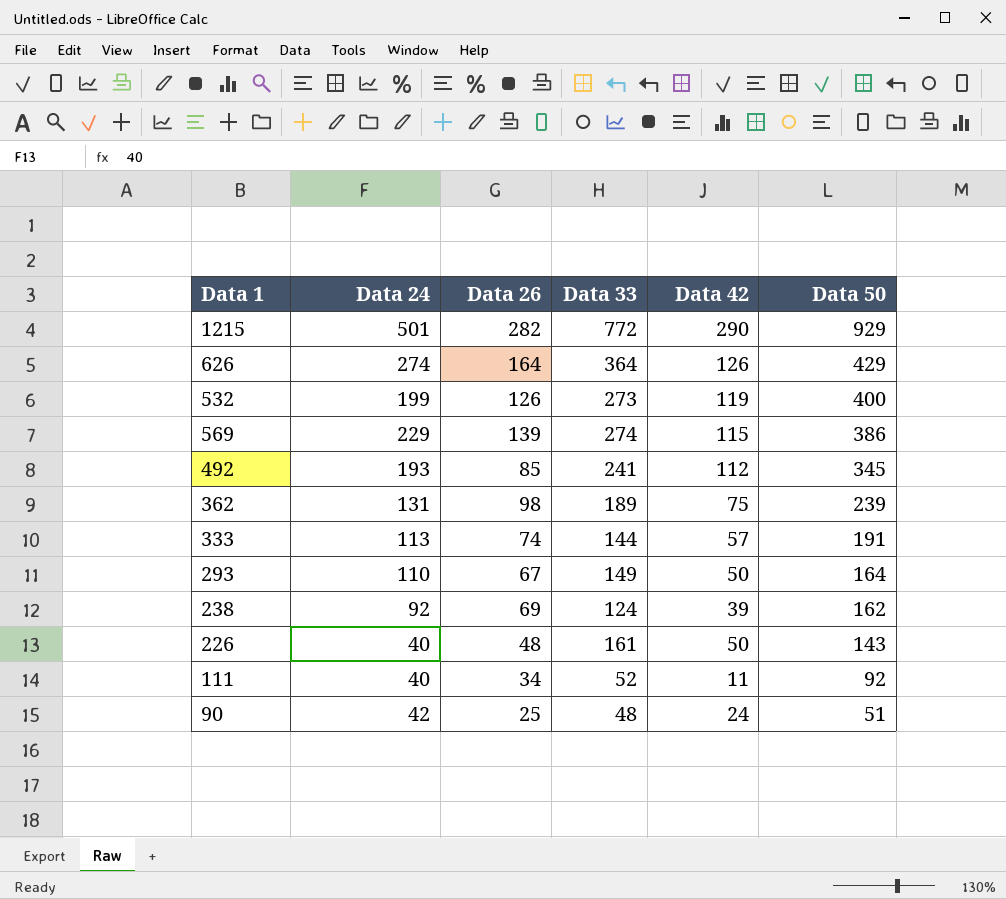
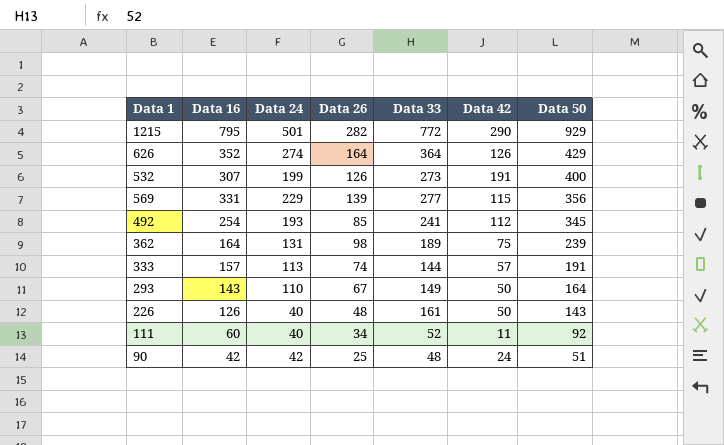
column Data 16 | position: none -> 2
row 238: 92 | 69 | 124 | 39 | 162 -> none
532 | Data 42: 119 -> 191
569 | Data 33: 274 -> 277
569 | Data 50: 386 -> 356

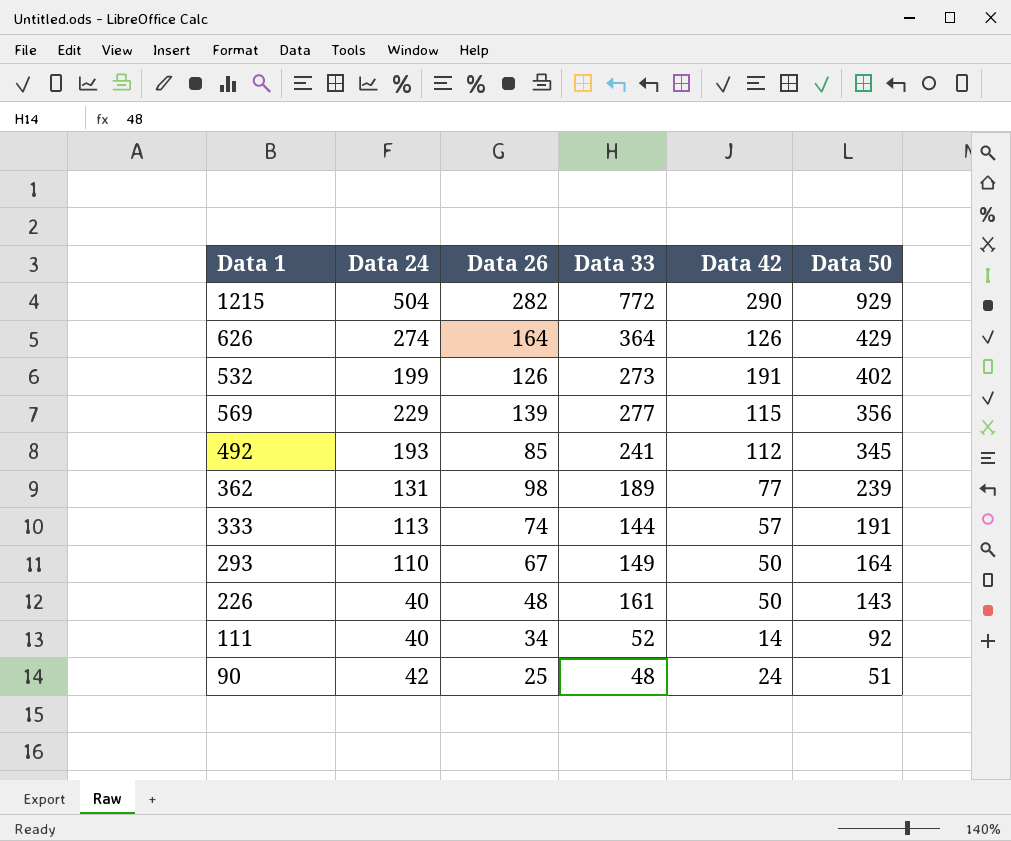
column Data 16 | position: 2 -> none
1215 | Data 24: 501 -> 504
532 | Data 50: 400 -> 402
362 | Data 42: 75 -> 77
111 | Data 42: 11 -> 14

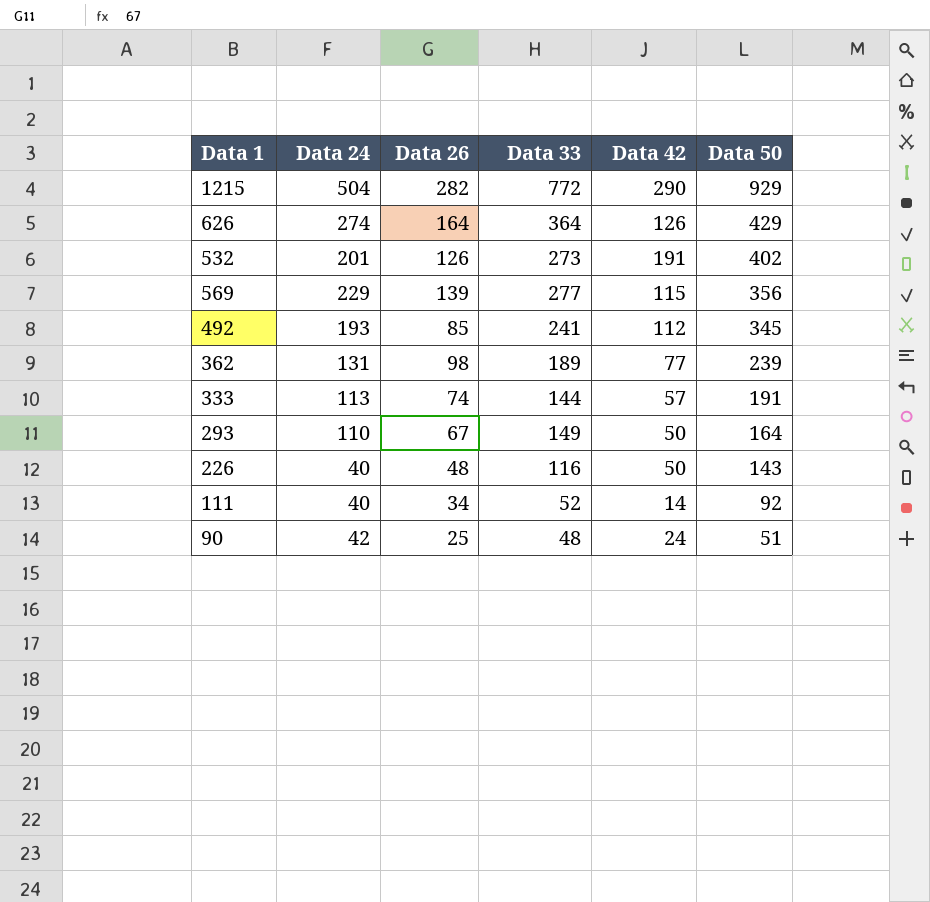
532 | Data 24: 199 -> 201
226 | Data 33: 161 -> 116

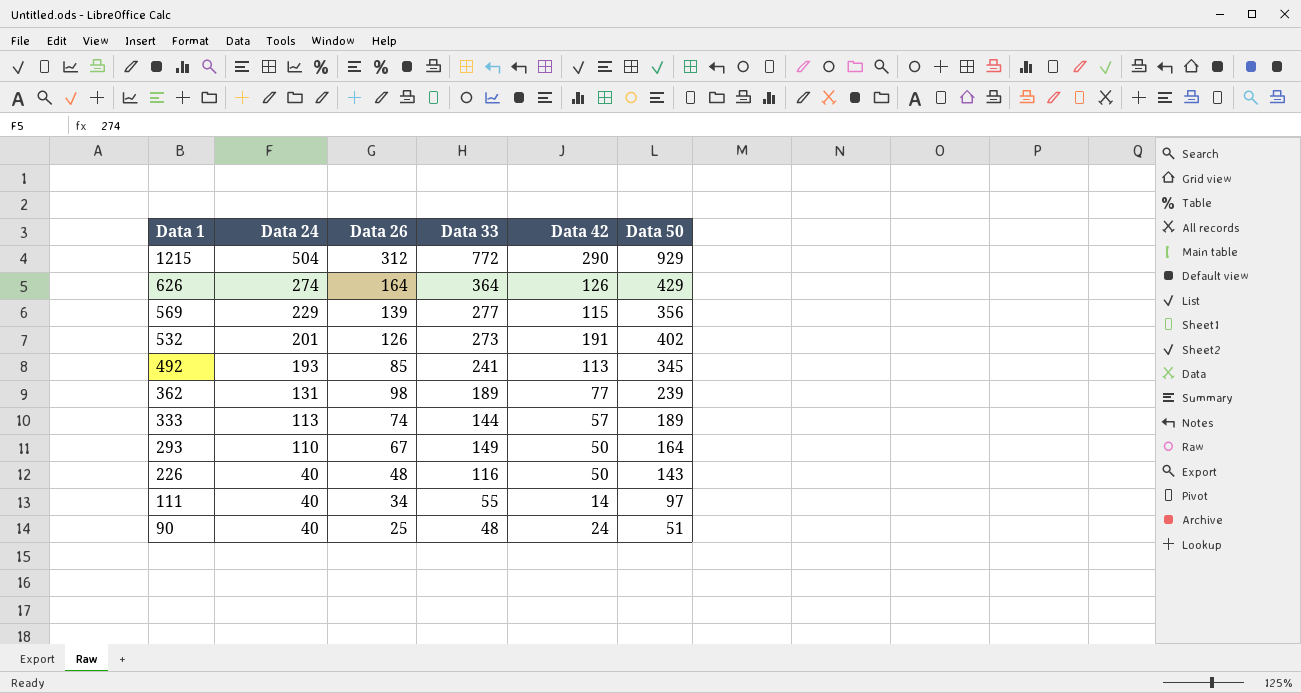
row order: Data 50 descending -> Data 1 descending
1215 | Data 26: 282 -> 312
492 | Data 42: 112 -> 113
333 | Data 50: 191 -> 189
111 | Data 33: 52 -> 55
111 | Data 50: 92 -> 97
90 | Data 24: 42 -> 40

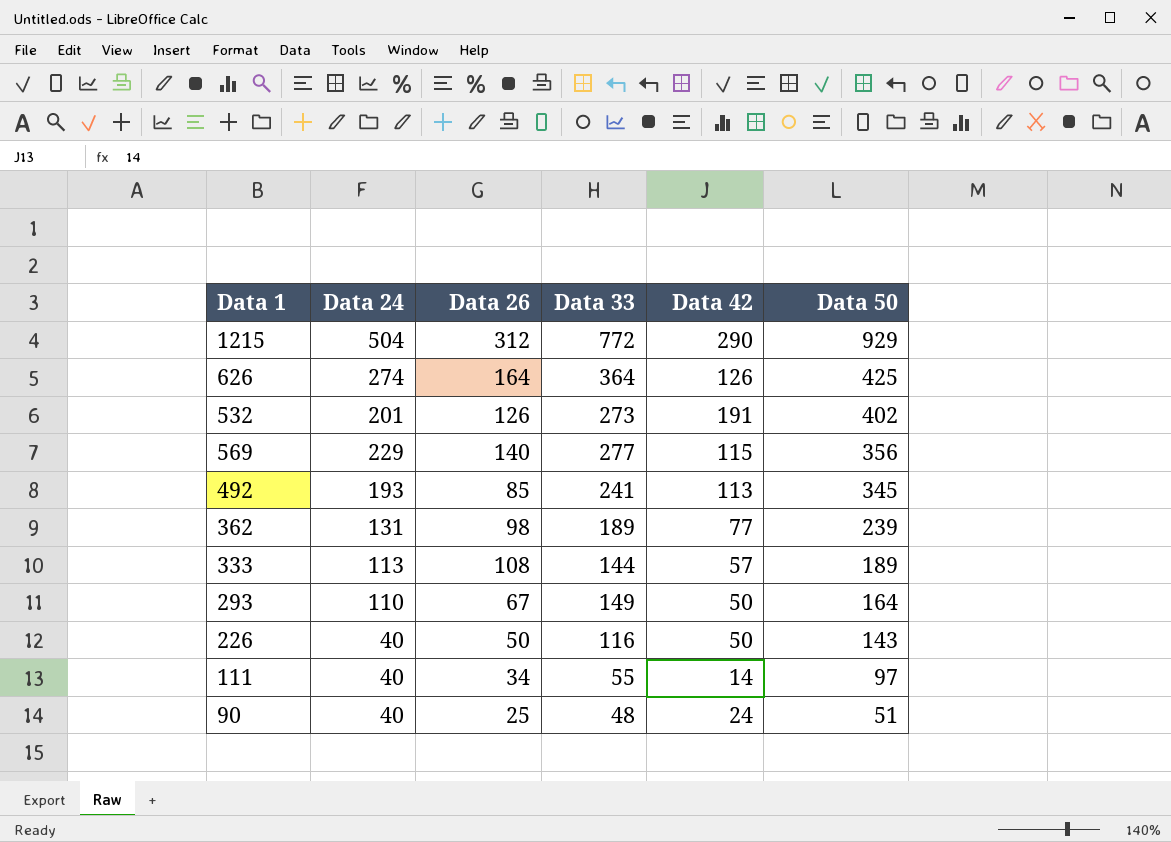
row order: Data 1 descending -> Data 50 descending
626 | Data 50: 429 -> 425
569 | Data 26: 139 -> 140
333 | Data 26: 74 -> 108
226 | Data 26: 48 -> 50

